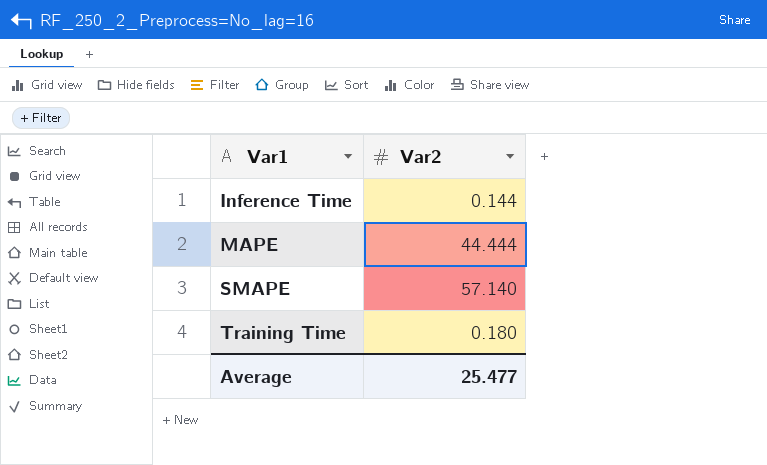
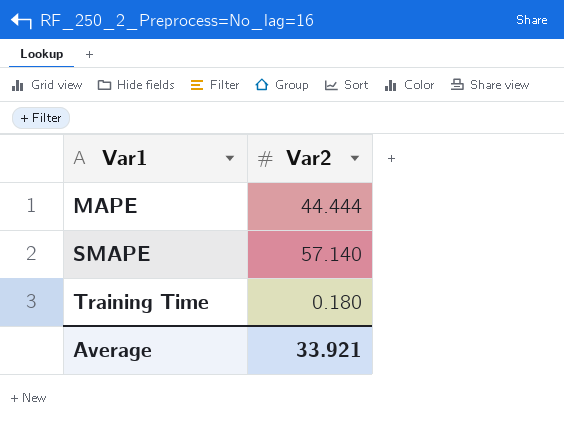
row Inference Time: 0.144 -> none
Average | Var2: 25.477 -> 33.921

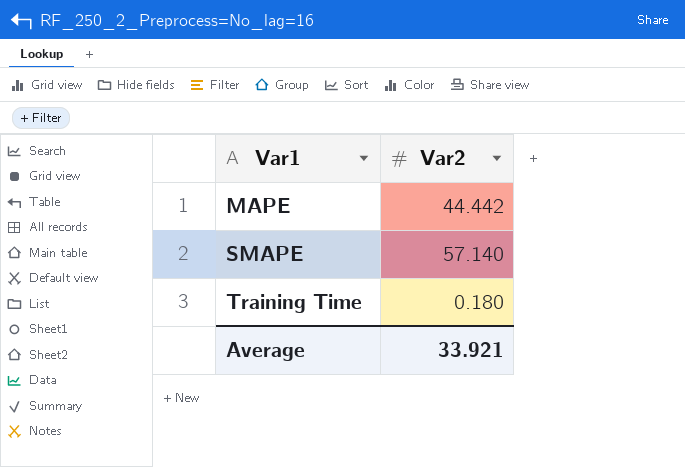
MAPE | Var2: 44.444 -> 44.442

